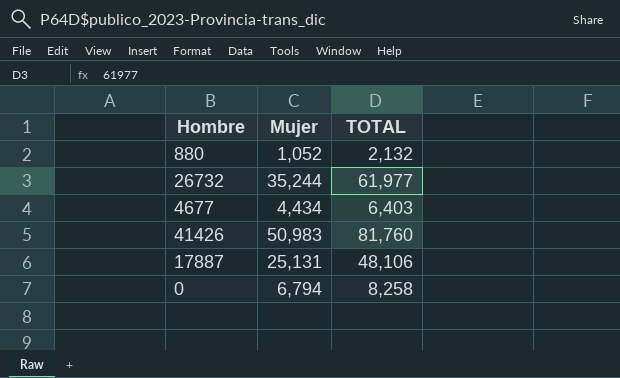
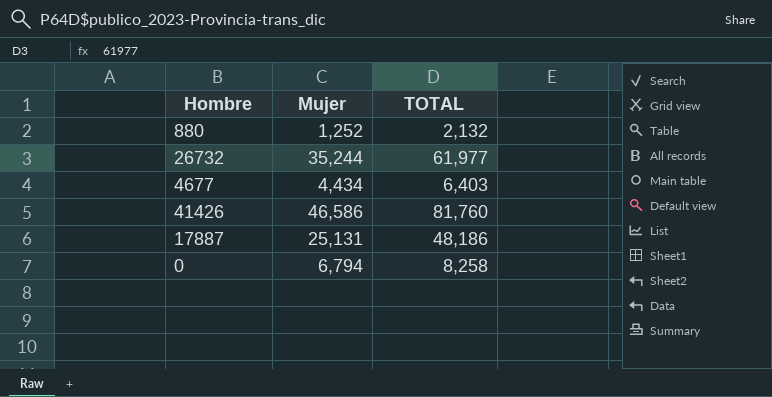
880 | Mujer: 1,052 -> 1,252
41426 | Mujer: 50,983 -> 46,586
17887 | TOTAL: 48,106 -> 48,186

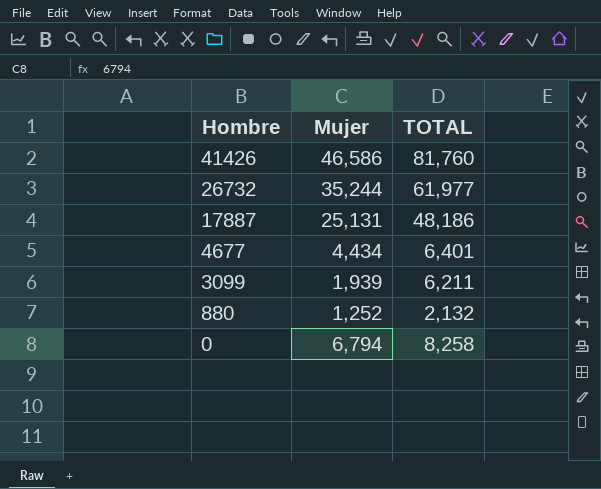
row order: none -> Hombre descending
4677 | TOTAL: 6,403 -> 6,401
row 3099: none -> 1,939 | 6,211

